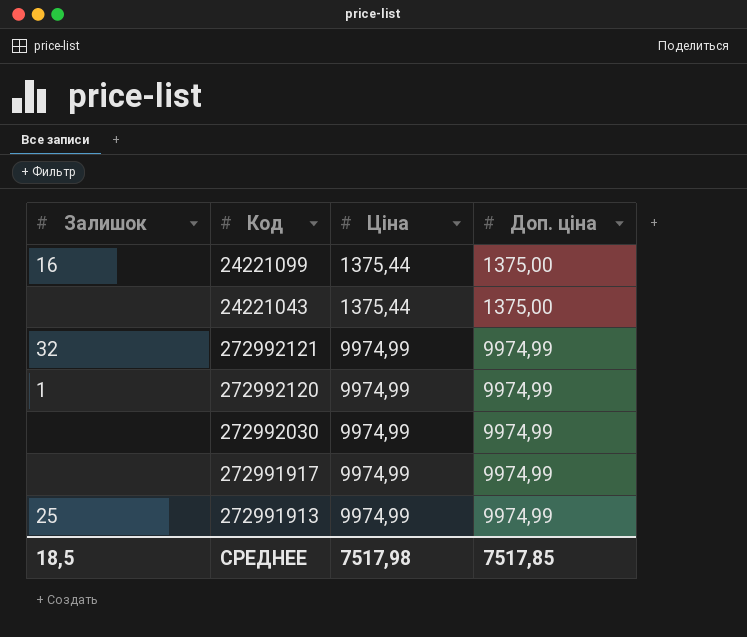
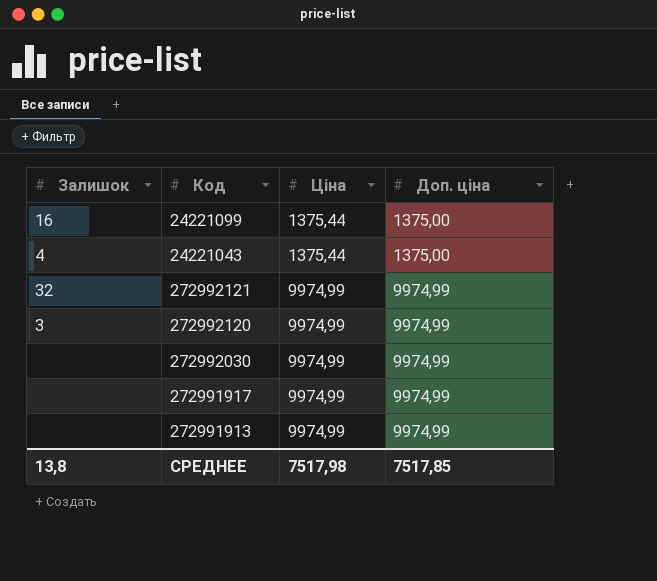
24221043 | Залишок: none -> 4
272992120 | Залишок: 1 -> 3
272991913 | Залишок: 25 -> none
СРЕДНЕЕ | Залишок: 18,5 -> 13,8

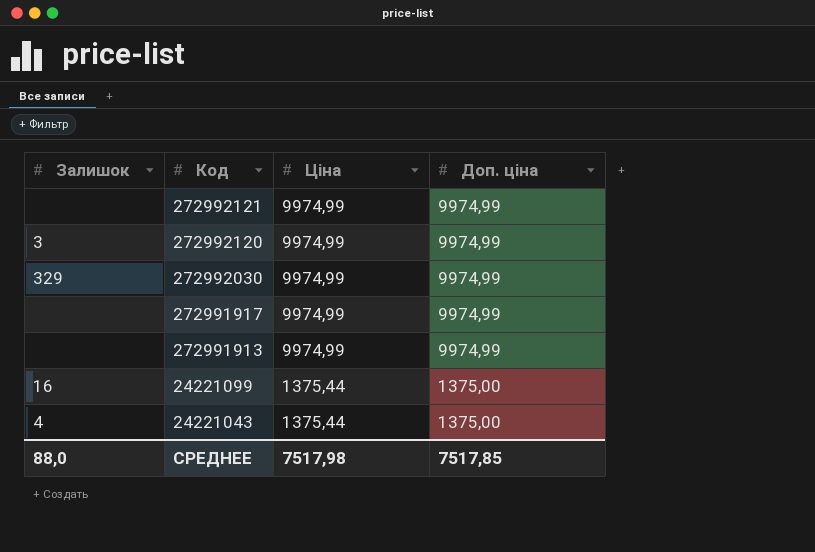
row order: Ціна ascending -> Код descending
272992121 | Залишок: 32 -> none
272992030 | Залишок: none -> 329
СРЕДНЕЕ | Залишок: 13,8 -> 88,0

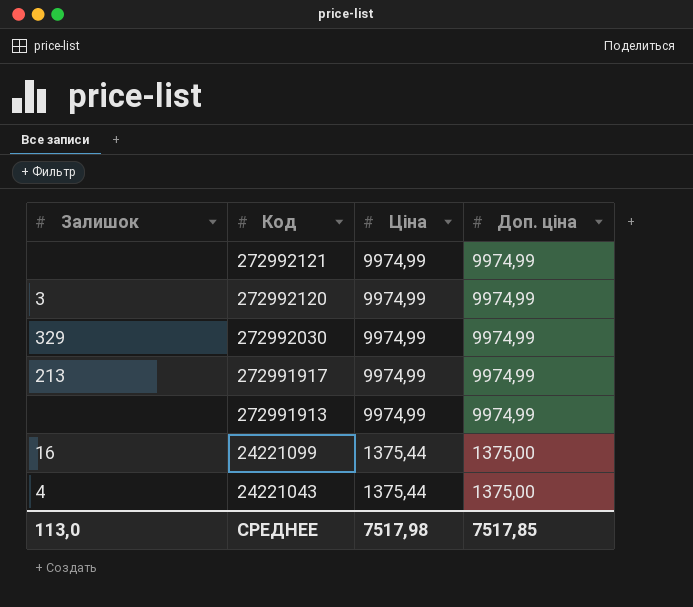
272991917 | Залишок: none -> 213
СРЕДНЕЕ | Залишок: 88,0 -> 113,0

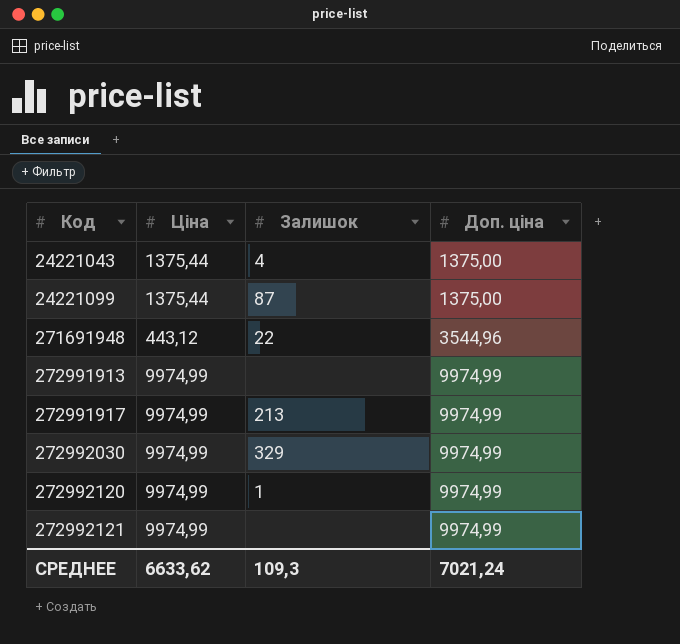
row order: Код descending -> Код ascending
column Залишок | position: 1 -> 3
24221099 | Залишок: 16 -> 87
row 271691948: none -> 443,12 | 22 | 3544,96
272992120 | Залишок: 3 -> 1
СРЕДНЕЕ | Ціна: 7517,98 -> 6633,62
СРЕДНЕЕ | Залишок: 113,0 -> 109,3
СРЕДНЕЕ | Доп. ціна: 7517,85 -> 7021,24

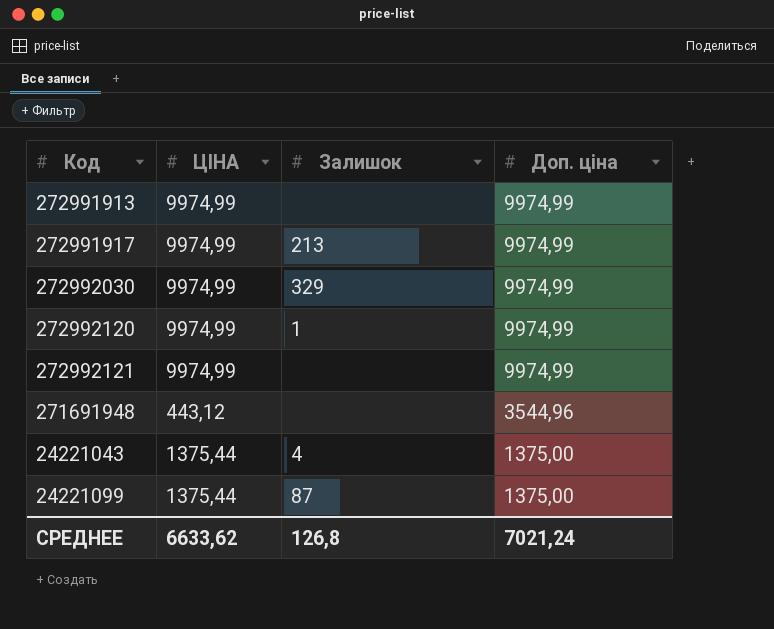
row order: Код ascending -> Доп. ціна descending
column name: Ціна -> ЦІНА
271691948 | Залишок: 22 -> none
СРЕДНЕЕ | Залишок: 109,3 -> 126,8

